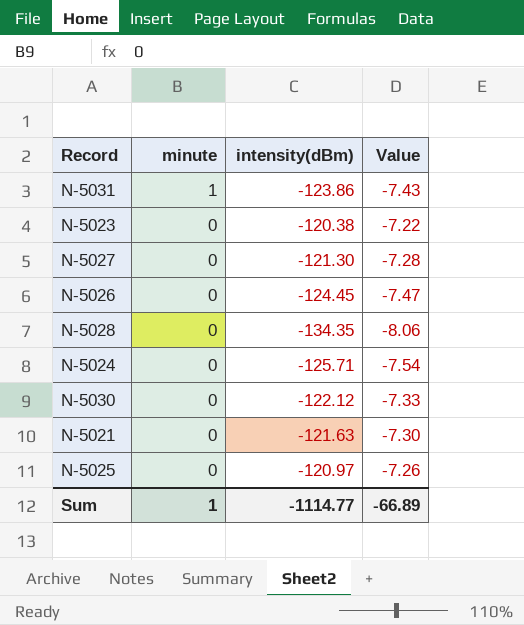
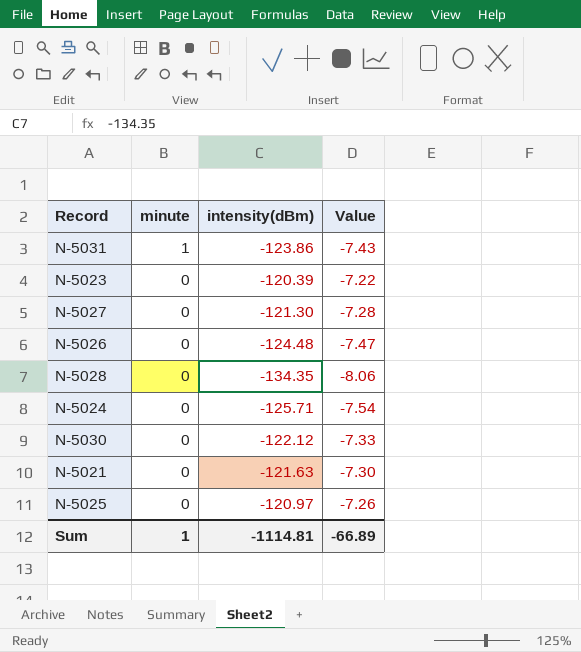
N-5023 | intensity(dBm): -120.38 -> -120.39
N-5026 | intensity(dBm): -124.45 -> -124.48
Sum | intensity(dBm): -1114.77 -> -1114.81

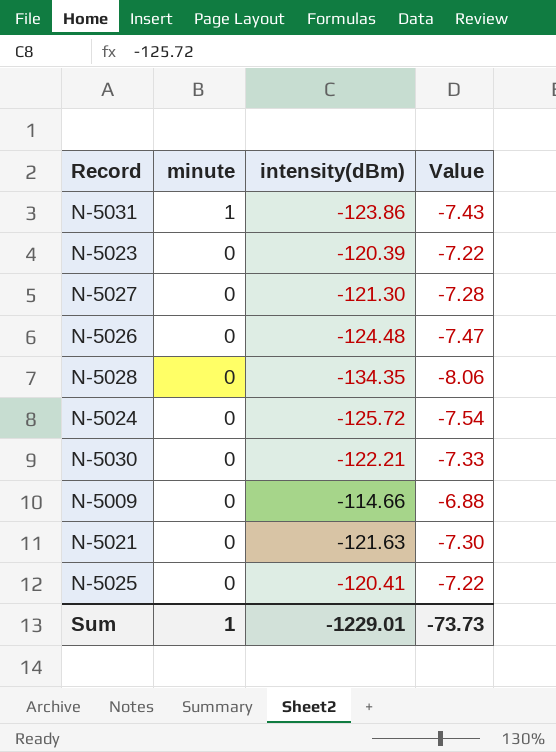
N-5024 | intensity(dBm): -125.71 -> -125.72
N-5030 | intensity(dBm): -122.12 -> -122.21
row N-5009: none -> 0 | -114.66 | -6.88
N-5025 | intensity(dBm): -120.97 -> -120.41
N-5025 | Value: -7.26 -> -7.22
Sum | intensity(dBm): -1114.81 -> -1229.01
Sum | Value: -66.89 -> -73.73

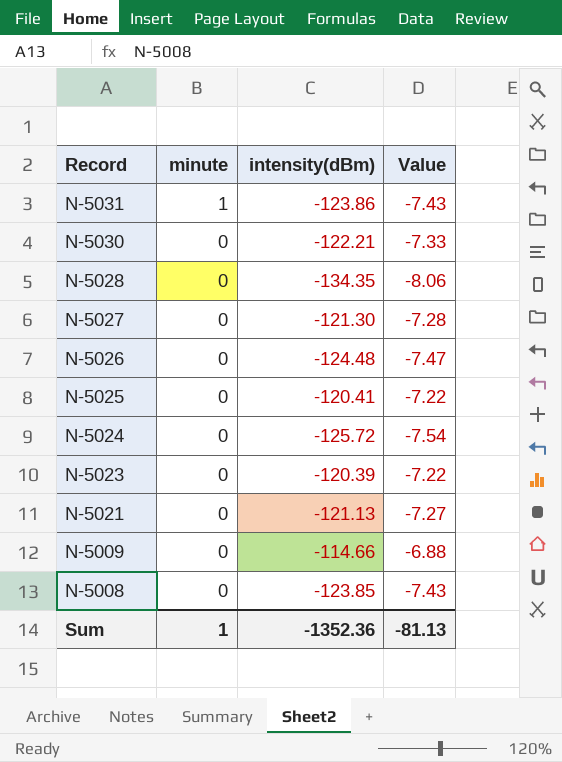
row order: minute descending -> Record descending
N-5021 | intensity(dBm): -121.63 -> -121.13
N-5021 | Value: -7.30 -> -7.27
row N-5008: none -> 0 | -123.85 | -7.43
Sum | intensity(dBm): -1229.01 -> -1352.36
Sum | Value: -73.73 -> -81.13

